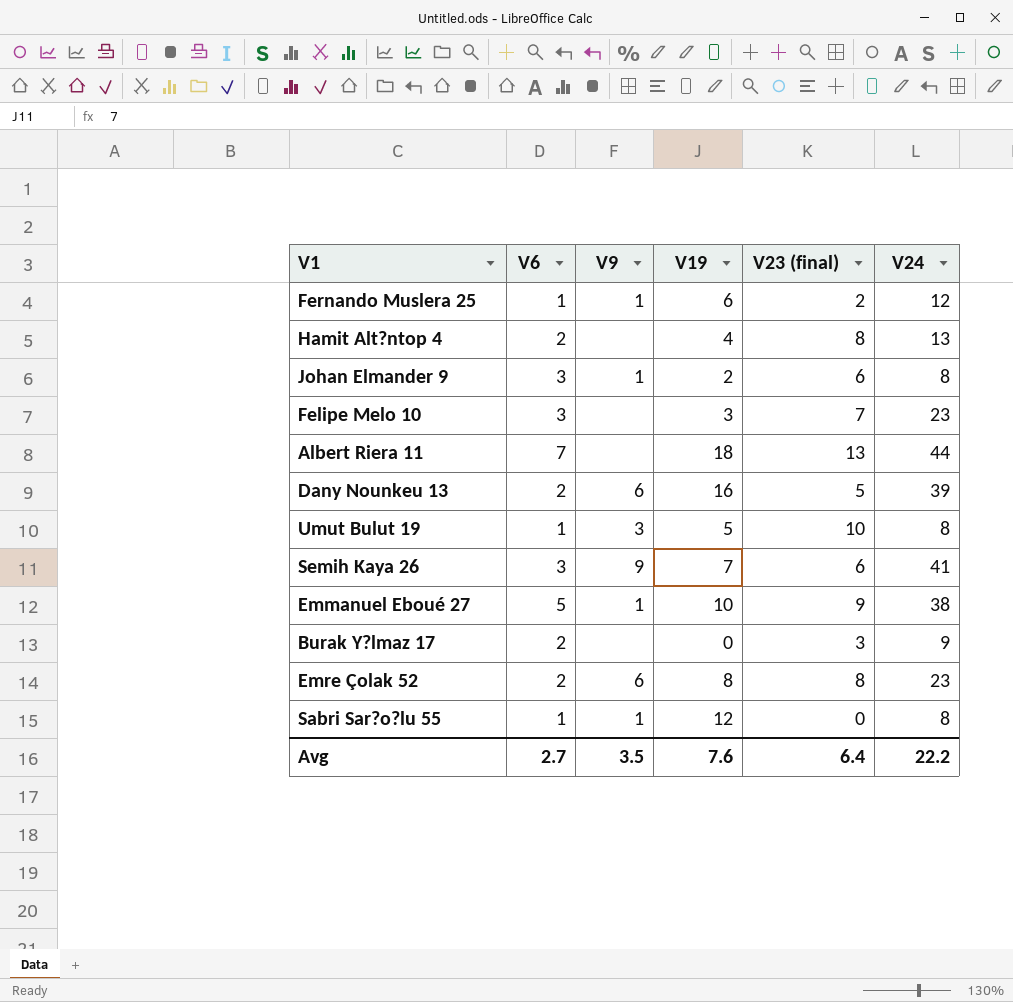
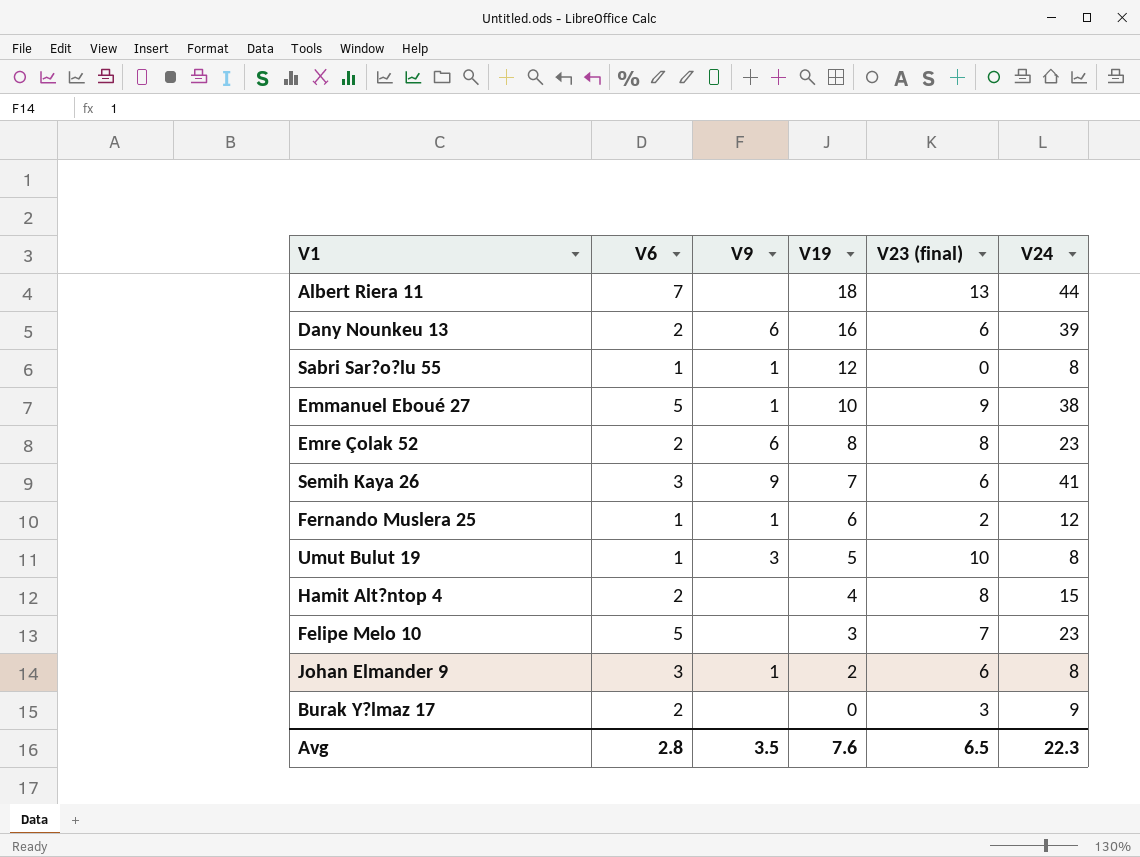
row order: none -> V19 descending
Dany Nounkeu 13 | V23 (final): 5 -> 6
Hamit Alt?ntop 4 | V24: 13 -> 15
Felipe Melo 10 | V6: 3 -> 5
Avg | V6: 2.7 -> 2.8
Avg | V23 (final): 6.4 -> 6.5
Avg | V24: 22.2 -> 22.3

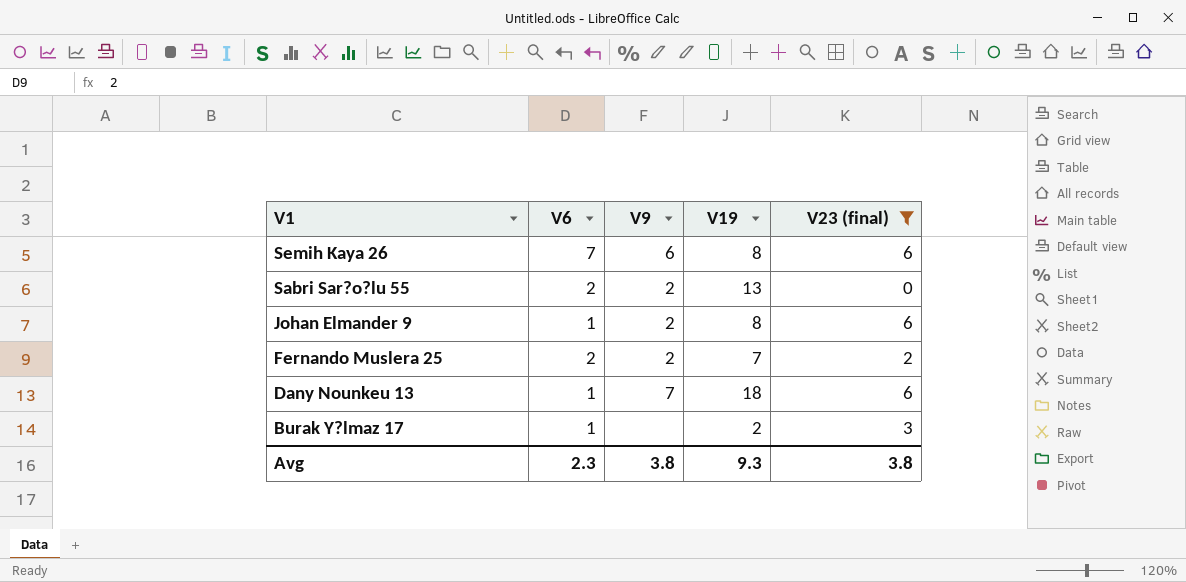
filter: none -> V23 (final) <= 6
row order: V19 descending -> V1 descending
column V24 | position: 6 -> none
Semih Kaya 26 | V6: 3 -> 7
Semih Kaya 26 | V9: 9 -> 6
Semih Kaya 26 | V19: 7 -> 8
Sabri Sar?o?lu 55 | V6: 1 -> 2
Sabri Sar?o?lu 55 | V9: 1 -> 2
Sabri Sar?o?lu 55 | V19: 12 -> 13
Johan Elmander 9 | V6: 3 -> 1
Johan Elmander 9 | V9: 1 -> 2
Johan Elmander 9 | V19: 2 -> 8
Fernando Muslera 25 | V6: 1 -> 2
Fernando Muslera 25 | V9: 1 -> 2
Fernando Muslera 25 | V19: 6 -> 7
Dany Nounkeu 13 | V6: 2 -> 1
Dany Nounkeu 13 | V9: 6 -> 7
Dany Nounkeu 13 | V19: 16 -> 18
Burak Y?lmaz 17 | V6: 2 -> 1
Burak Y?lmaz 17 | V19: 0 -> 2
Avg | V6: 2.8 -> 2.3
Avg | V9: 3.5 -> 3.8
Avg | V19: 7.6 -> 9.3
Avg | V23 (final): 6.5 -> 3.8

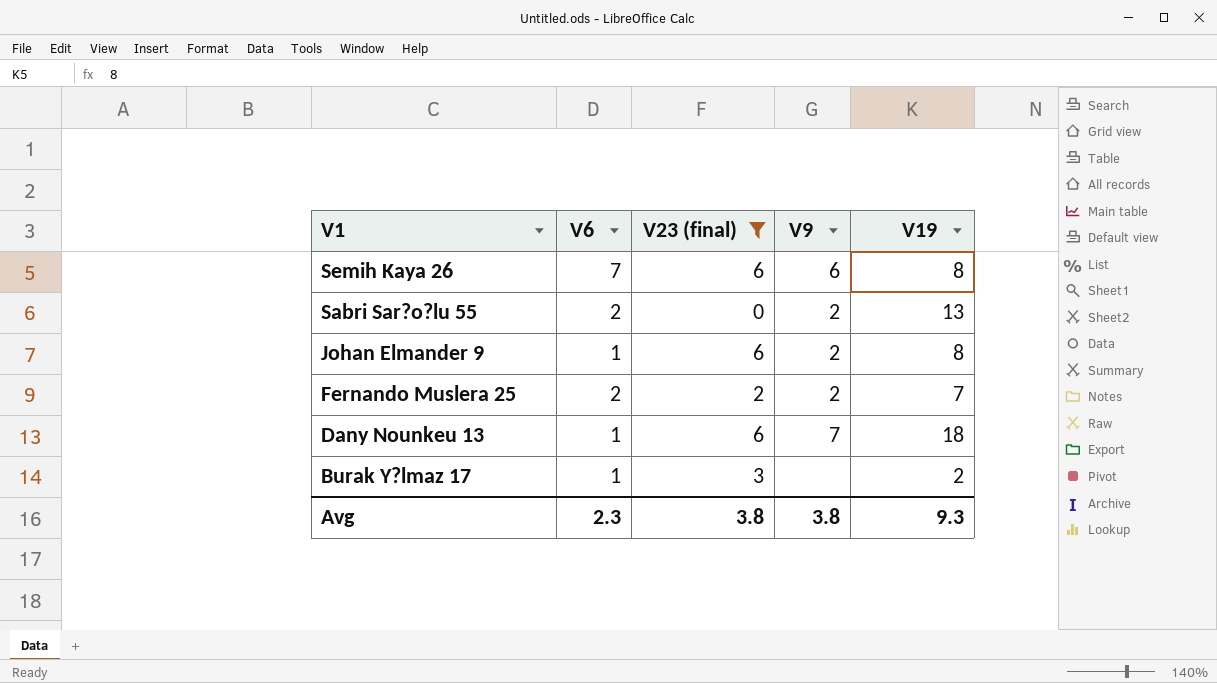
column V23 (final) | position: 5 -> 3

